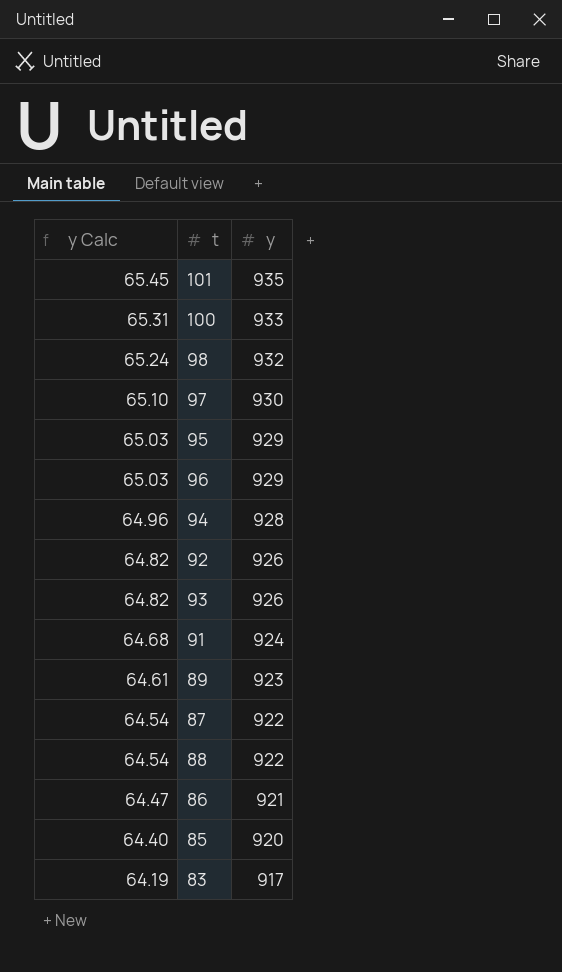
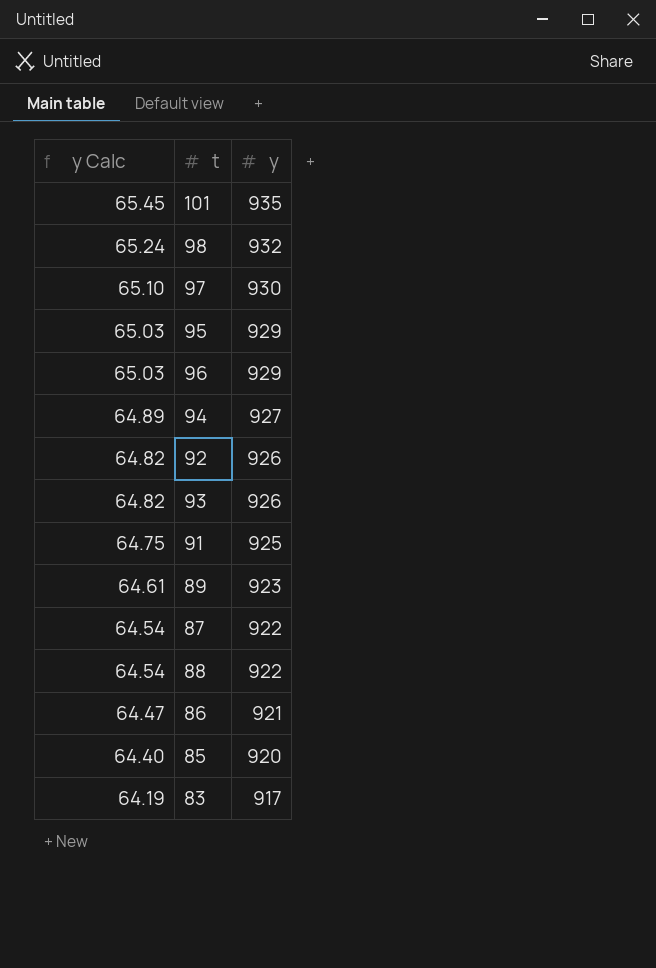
row 100: 65.31 | 933 -> none
94 | y Calc: 64.96 -> 64.89
94 | y: 928 -> 927
91 | y Calc: 64.68 -> 64.75
91 | y: 924 -> 925

